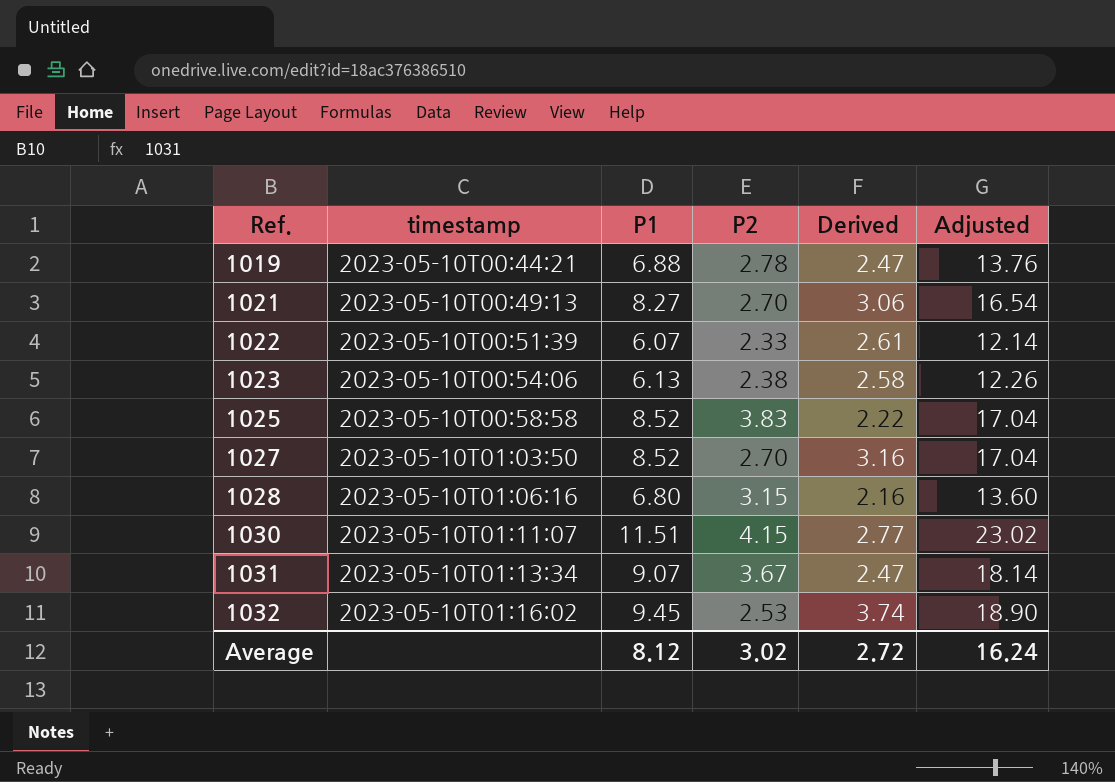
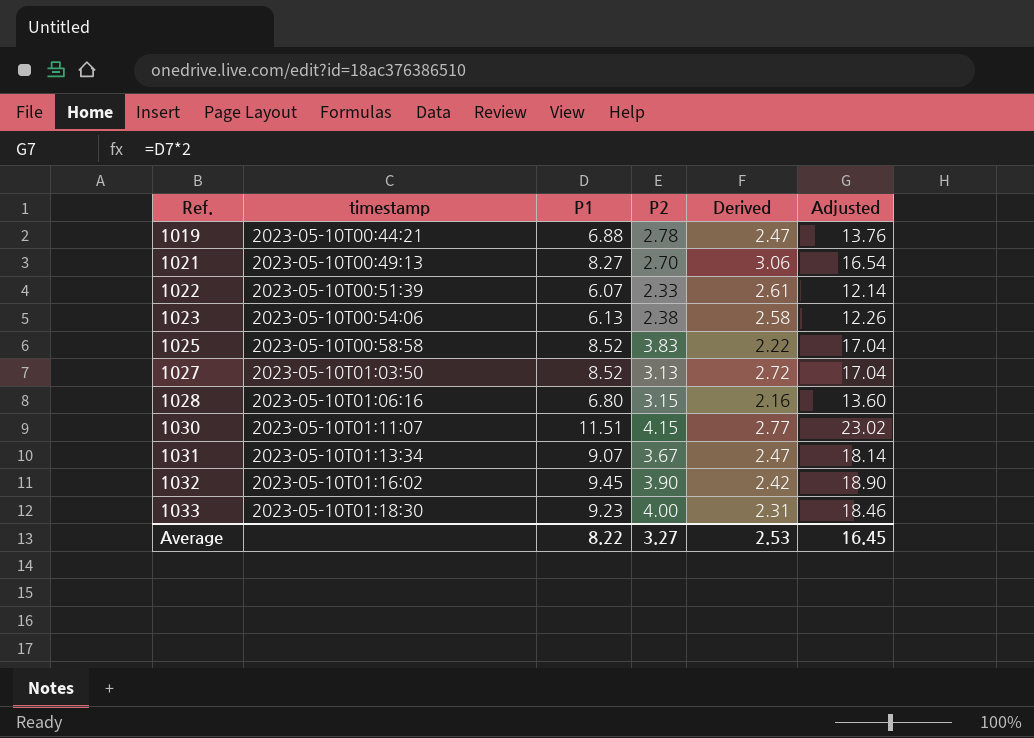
1027 | P2: 2.70 -> 3.13
1027 | Derived: 3.16 -> 2.72
1032 | P2: 2.53 -> 3.90
1032 | Derived: 3.74 -> 2.42
row 1033: none -> 2023-05-10T01:18:30 | 9.23 | 4.00 | 2.31 | 18.46
Average | P1: 8.12 -> 8.22
Average | P2: 3.02 -> 3.27
Average | Derived: 2.72 -> 2.53
Average | Adjusted: 16.24 -> 16.45

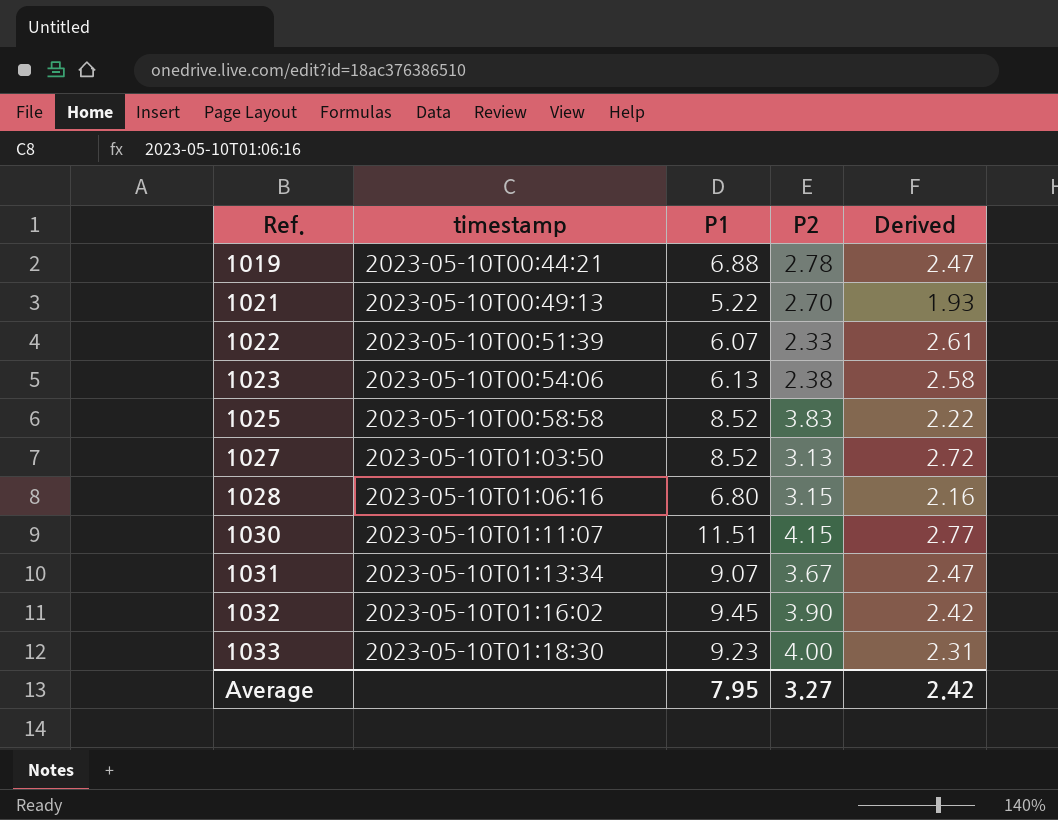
column Adjusted | formula: [P1] * 2 -> none
1021 | P1: 8.27 -> 5.22
1021 | Derived: 3.06 -> 1.93
Average | P1: 8.22 -> 7.95
Average | Derived: 2.53 -> 2.42

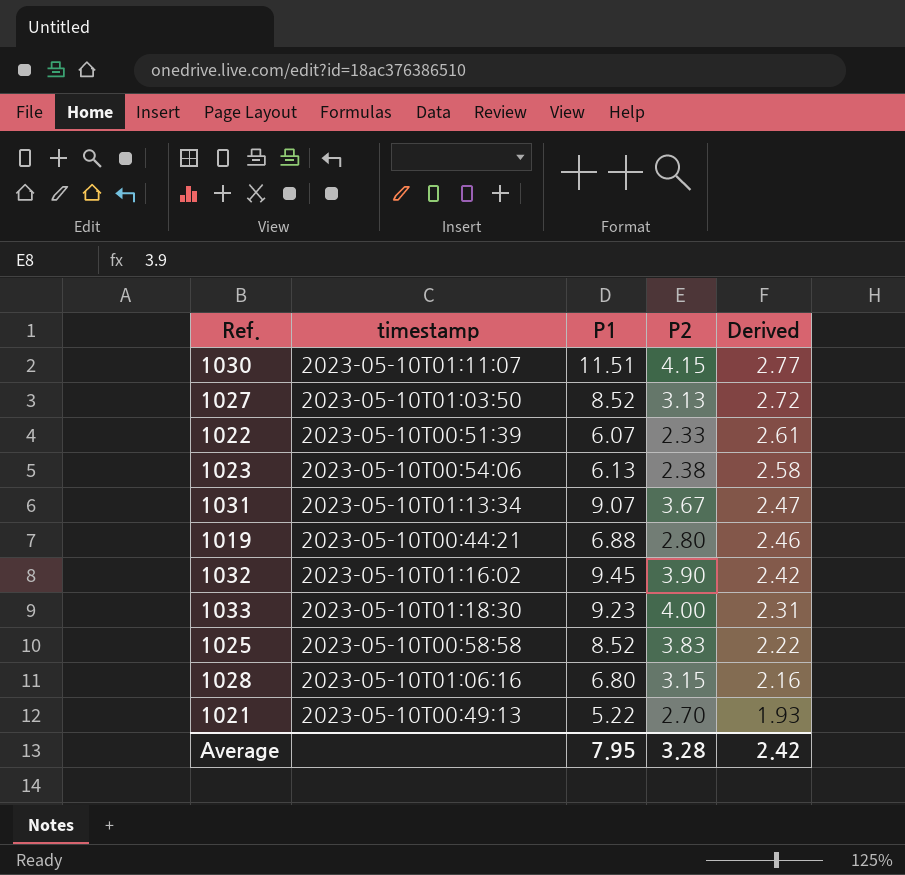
row order: Ref. ascending -> Derived descending
1019 | P2: 2.78 -> 2.80
1019 | Derived: 2.47 -> 2.46
Average | P2: 3.27 -> 3.28

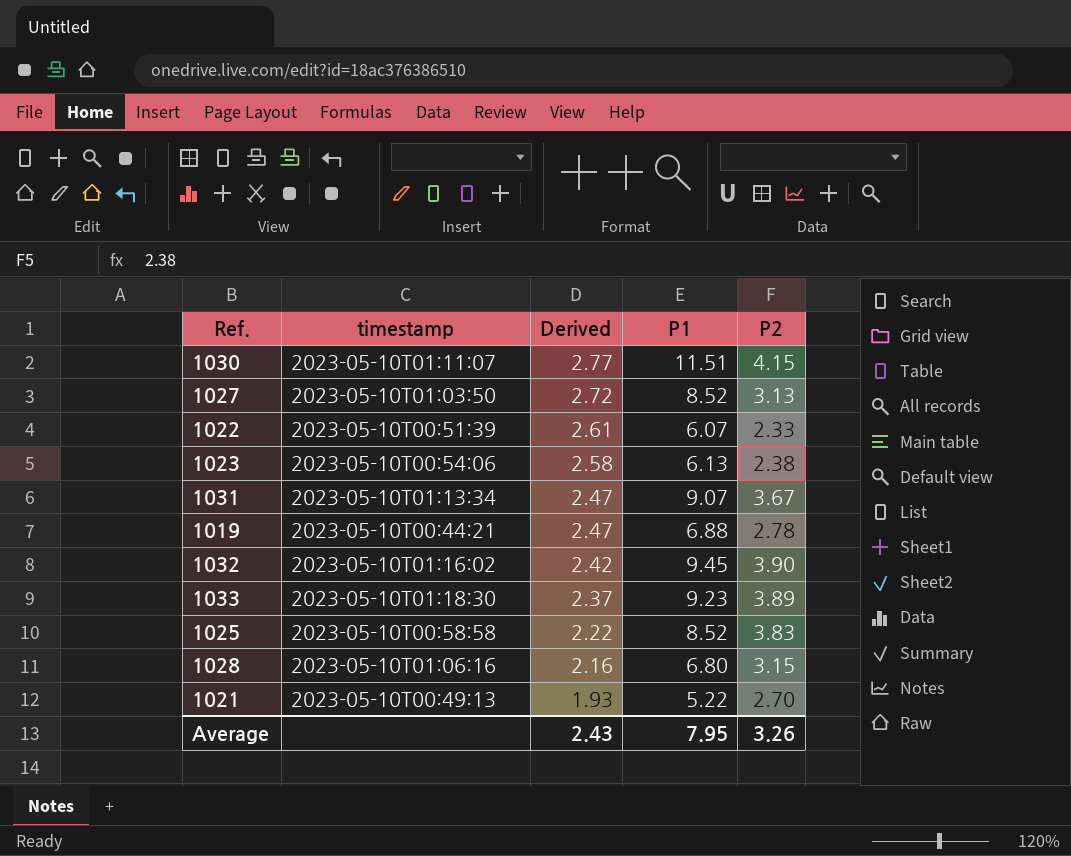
column Derived | position: 5 -> 3
1019 | Derived: 2.46 -> 2.47
1019 | P2: 2.80 -> 2.78
1033 | Derived: 2.31 -> 2.37
1033 | P2: 4.00 -> 3.89
Average | Derived: 2.42 -> 2.43
Average | P2: 3.28 -> 3.26

